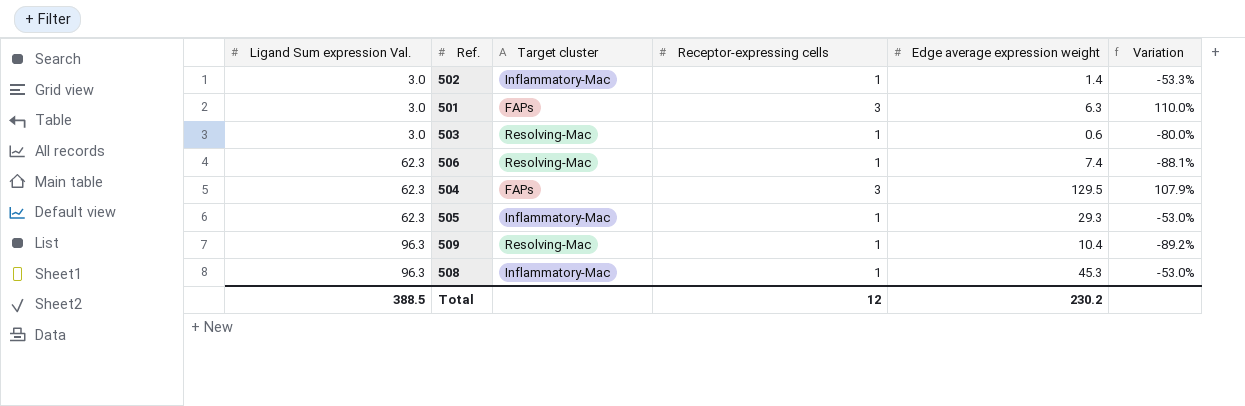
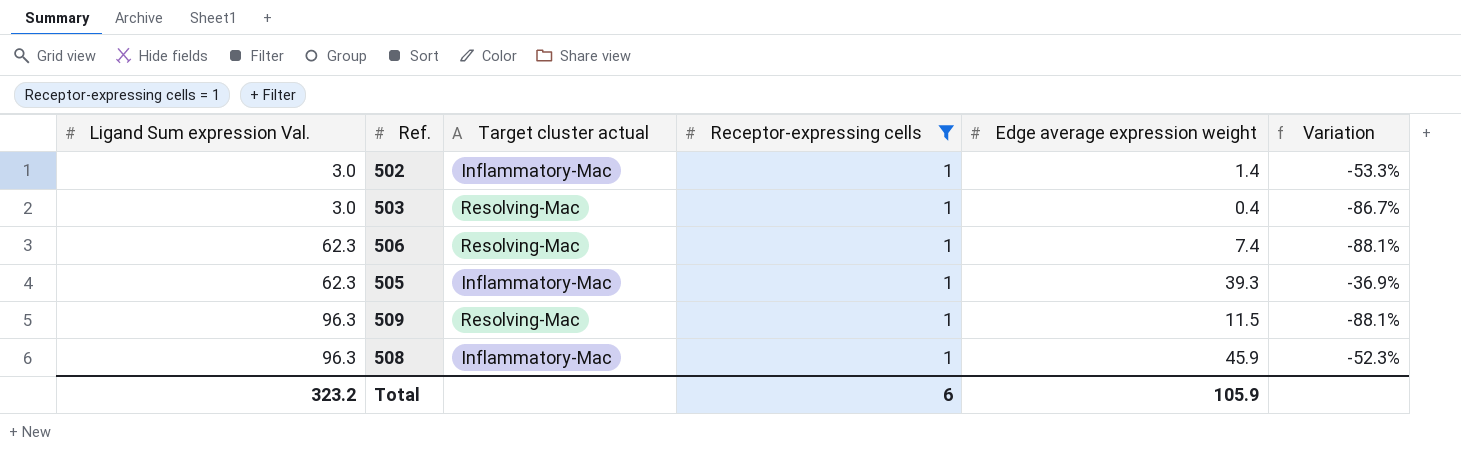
filter: none -> Receptor-expressing cells = 1
column name: Target cluster -> Target cluster actual
503 | Edge average expression weight: 0.6 -> 0.4
503 | Variation: -80.0% -> -86.7%
505 | Edge average expression weight: 29.3 -> 39.3
505 | Variation: -53.0% -> -36.9%
509 | Edge average expression weight: 10.4 -> 11.5
509 | Variation: -89.2% -> -88.1%
508 | Edge average expression weight: 45.3 -> 45.9
508 | Variation: -53.0% -> -52.3%
Total | Ligand Sum expression Val.: 388.5 -> 323.2
Total | Receptor-expressing cells: 12 -> 6
Total | Edge average expression weight: 230.2 -> 105.9

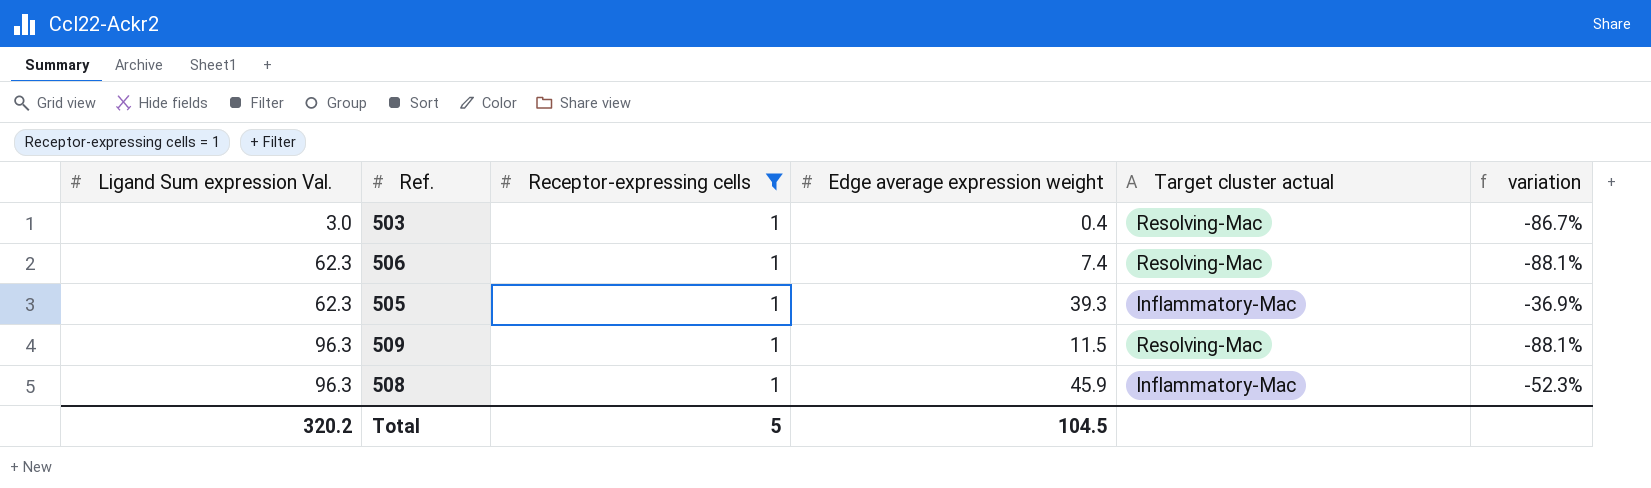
column Target cluster actual | position: 3 -> 5
column name: Variation -> variation
row 502: 3.0 | Inflammatory-Mac | 1 | 1.4 | -53.3% -> none
Total | Ligand Sum expression Val.: 323.2 -> 320.2
Total | Receptor-expressing cells: 6 -> 5
Total | Edge average expression weight: 105.9 -> 104.5

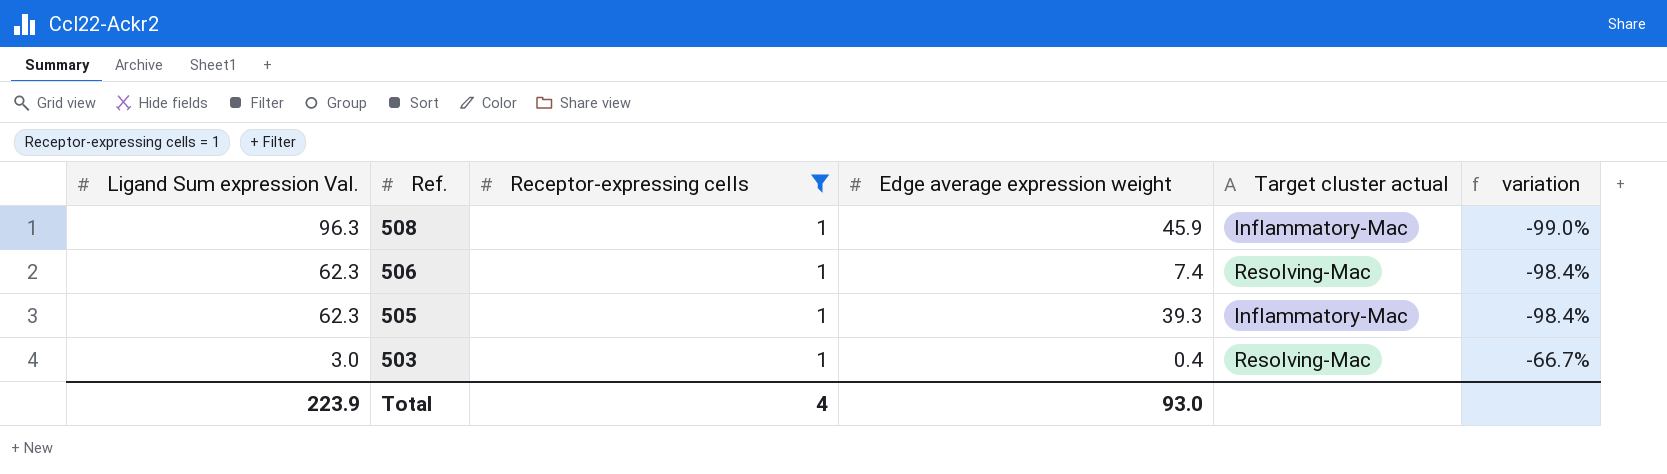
row order: Ligand Sum expression Val. ascending -> Ligand Sum expression Val. descending
column variation | formula: ([Edge average expression weight] - [Ligand Sum expression Val.]) / [Ligand Sum expression Val.] -> ([Receptor-expressing cells] - [Ligand Sum expression Val.]) / [Ligand Sum expression Val.]
row 509: 96.3 | 1 | 11.5 | Resolving-Mac | -88.1% -> none
Total | Ligand Sum expression Val.: 320.2 -> 223.9
Total | Receptor-expressing cells: 5 -> 4
Total | Edge average expression weight: 104.5 -> 93.0

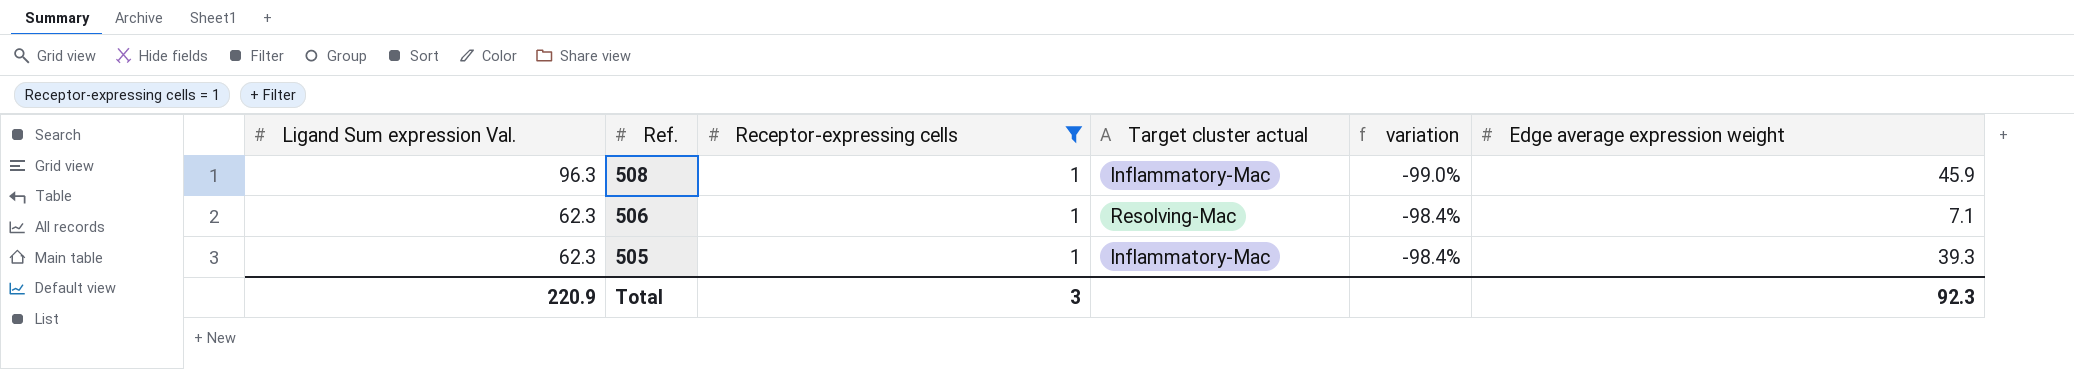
column Edge average expression weight | position: 4 -> 6
row 503: 3.0 | 1 | 0.4 | Resolving-Mac | -66.7% -> none
506 | Edge average expression weight: 7.4 -> 7.1
Total | Ligand Sum expression Val.: 223.9 -> 220.9
Total | Receptor-expressing cells: 4 -> 3
Total | Edge average expression weight: 93.0 -> 92.3

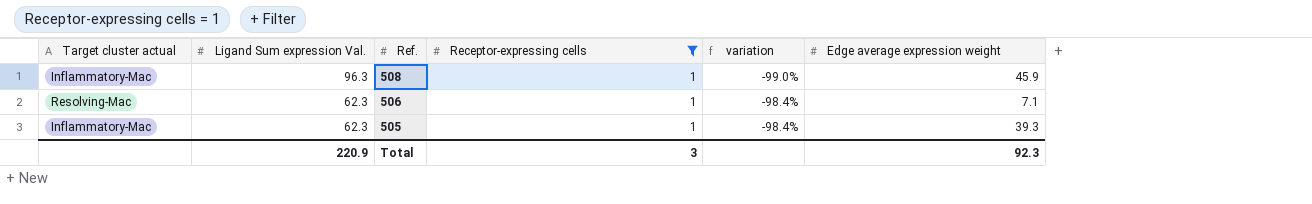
column Target cluster actual | position: 4 -> 1

